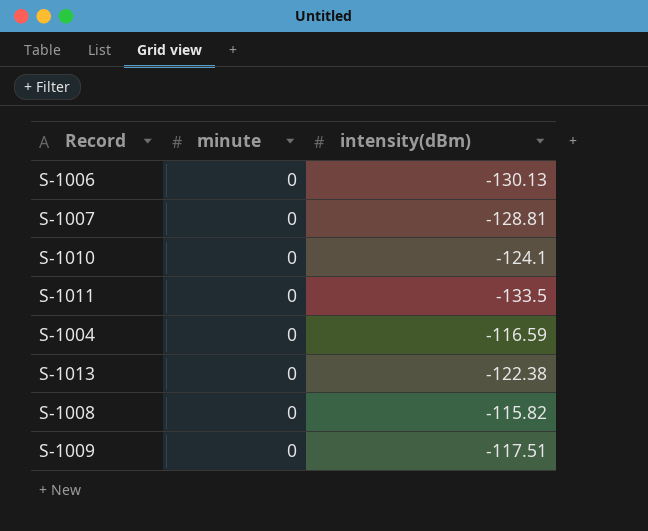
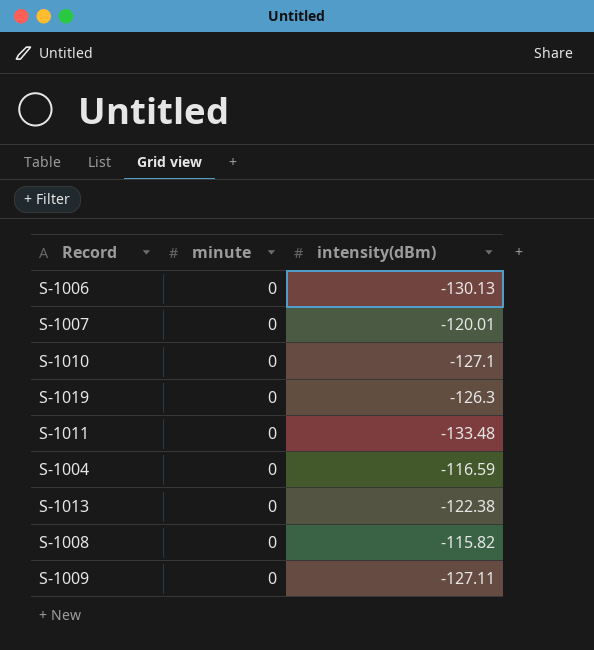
S-1007 | intensity(dBm): -128.81 -> -120.01
S-1010 | intensity(dBm): -124.1 -> -127.1
row S-1019: none -> 0 | -126.3
S-1011 | intensity(dBm): -133.5 -> -133.48
S-1009 | intensity(dBm): -117.51 -> -127.11

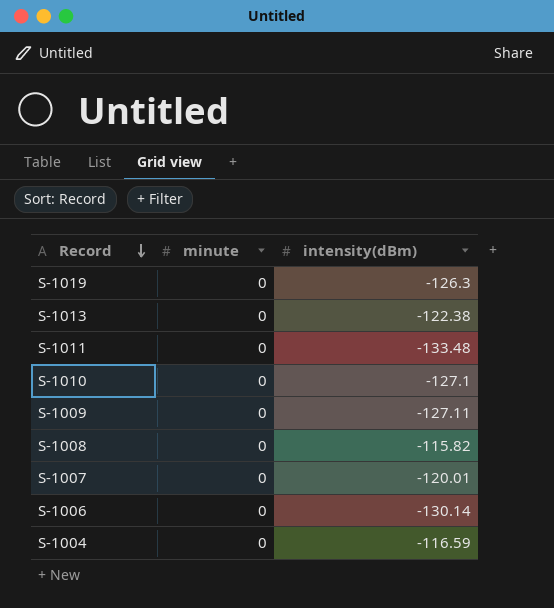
row order: none -> Record descending
S-1006 | intensity(dBm): -130.13 -> -130.14

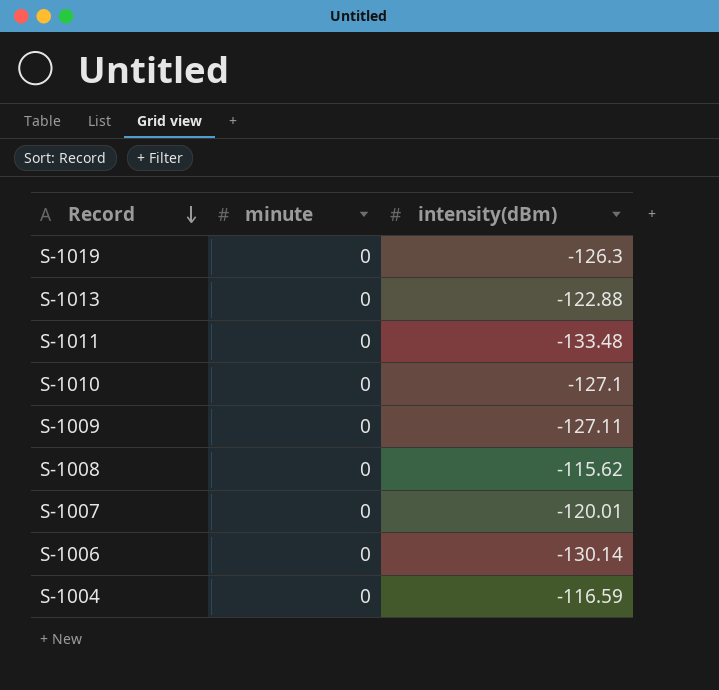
S-1013 | intensity(dBm): -122.38 -> -122.88
S-1008 | intensity(dBm): -115.82 -> -115.62

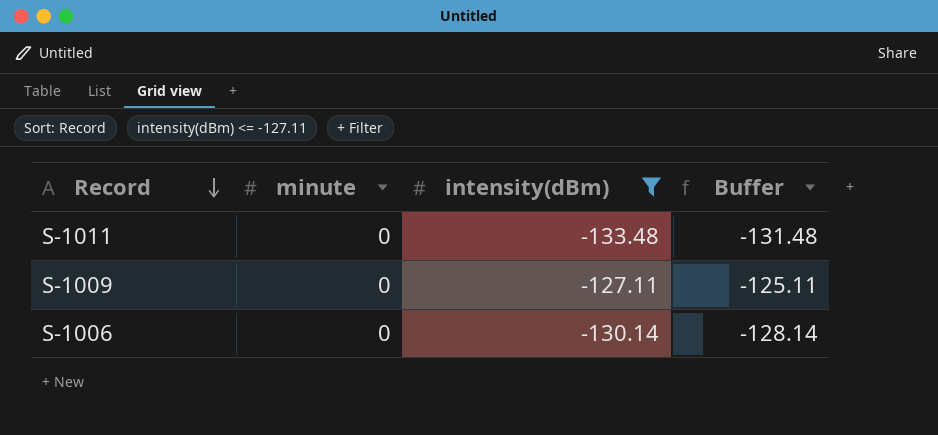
filter: none -> intensity(dBm) <= -127.11
column Buffer | formula: none -> [intensity(dBm)] + 2

